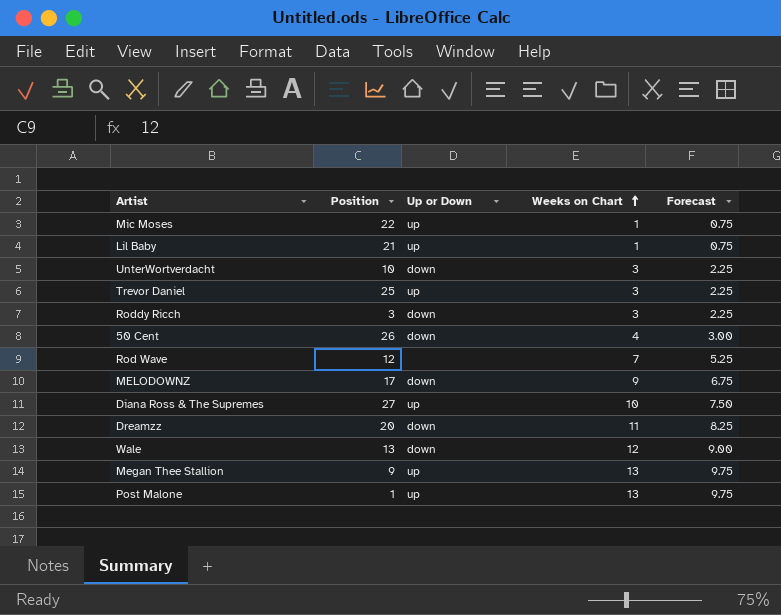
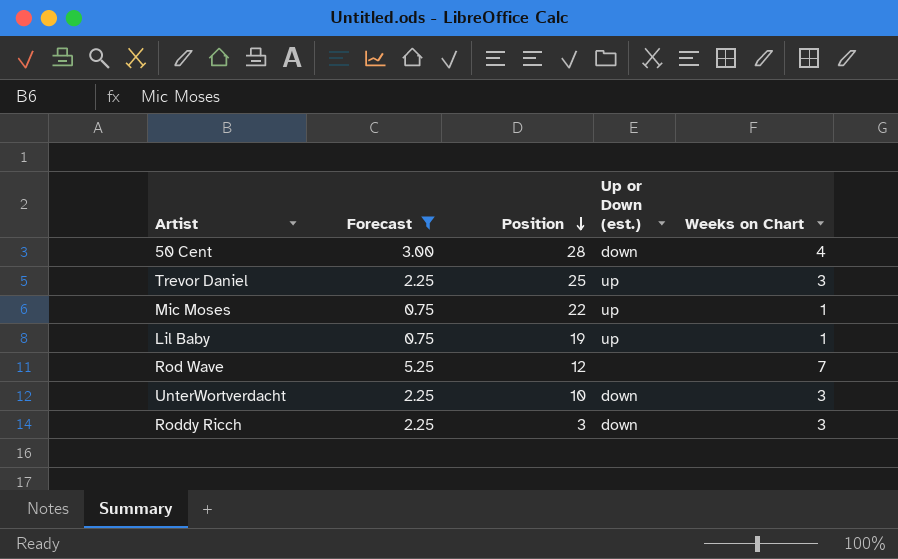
filter: none -> Forecast <= 5.25
row order: Weeks on Chart ascending -> Position descending
column Forecast | position: 5 -> 2
column name: Up or Down -> Up or Down (est.)
50 Cent | Position: 26 -> 28
Lil Baby | Position: 21 -> 19

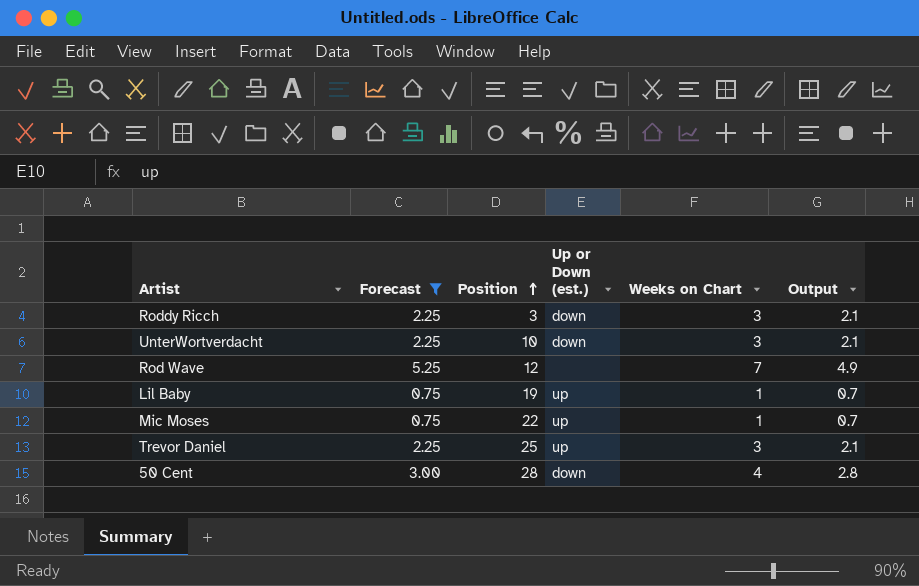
row order: Position descending -> Position ascending
column Output | formula: none -> [Weeks on Chart] * 0.7

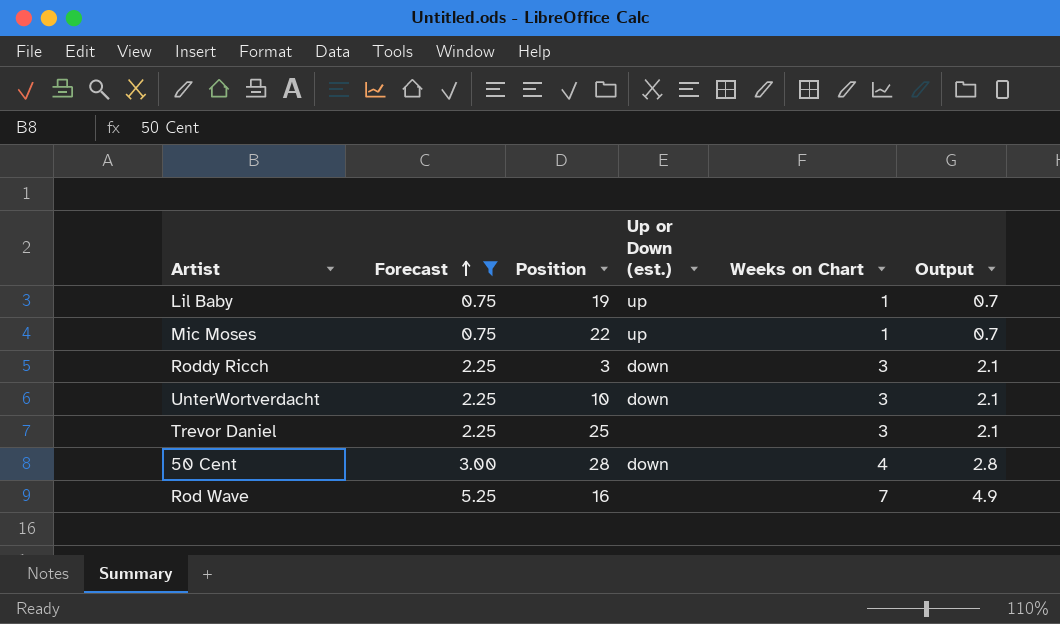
row order: Position ascending -> Forecast ascending
Trevor Daniel | Up or Down (est.): up -> none
Rod Wave | Position: 12 -> 16

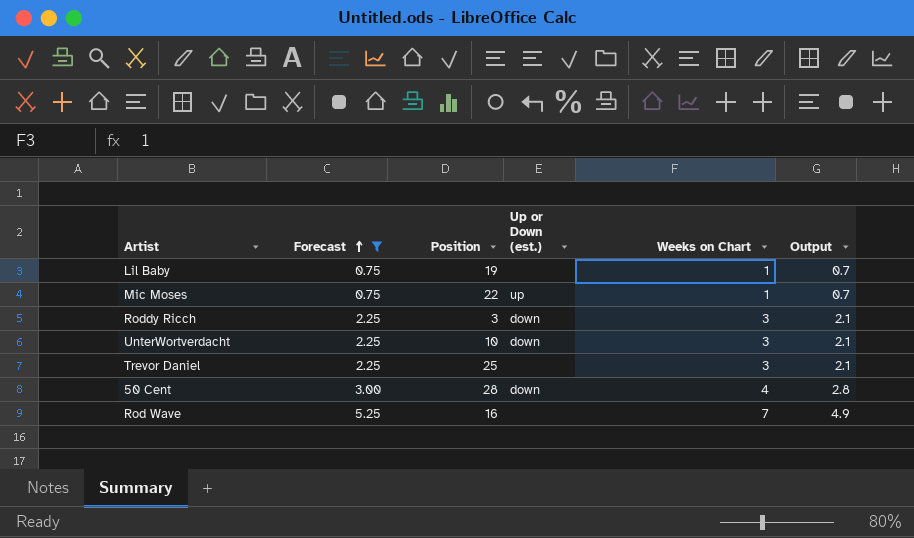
Lil Baby | Up or Down (est.): up -> none

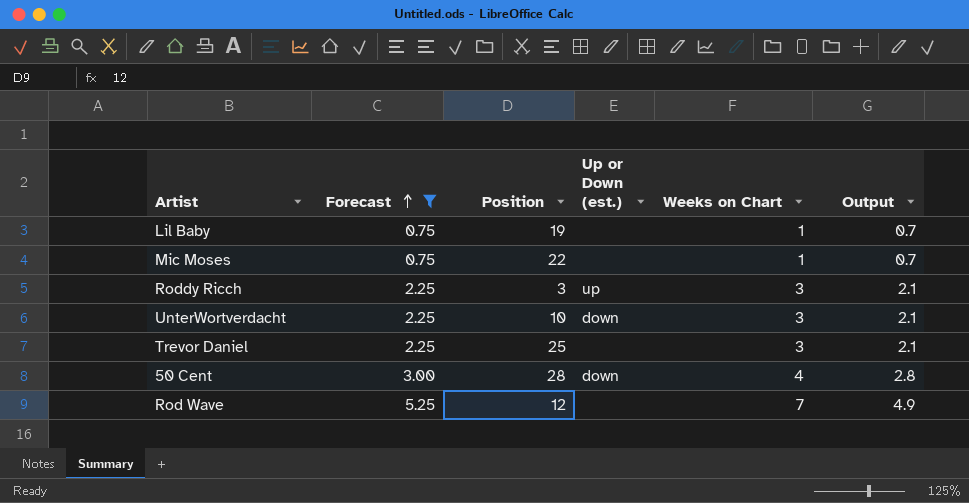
Mic Moses | Up or Down (est.): up -> none
Roddy Ricch | Up or Down (est.): down -> up
Rod Wave | Position: 16 -> 12

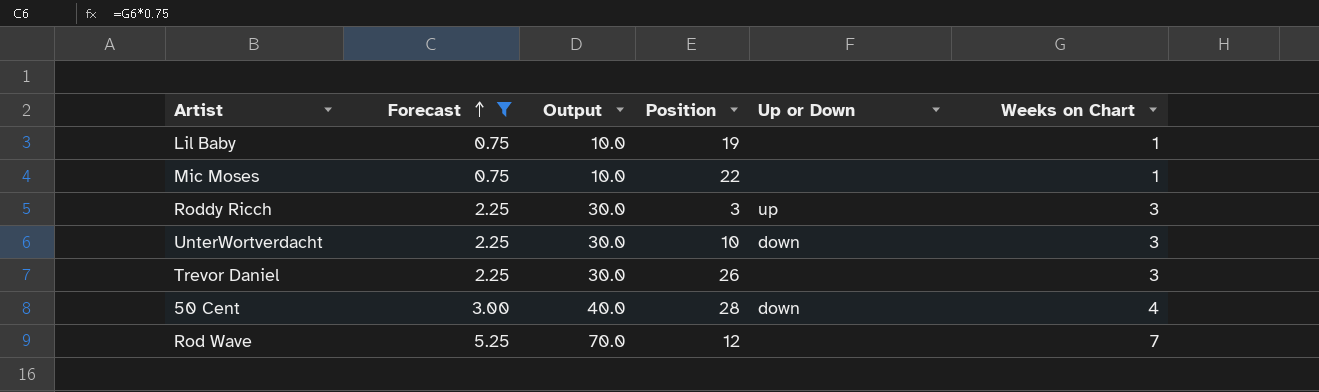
column Output | formula: [Weeks on Chart] * 0.7 -> [Weeks on Chart] * 10
column Output | position: 6 -> 3
column name: Up or Down (est.) -> Up or Down
Trevor Daniel | Position: 25 -> 26

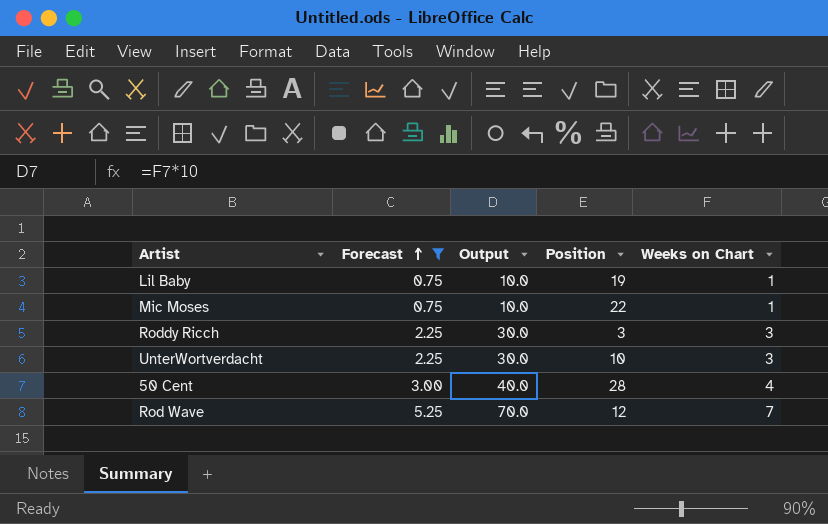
column Up or Down | position: 5 -> none
row Trevor Daniel: 2.25 | 30.0 | 26 | none | 3 -> none

